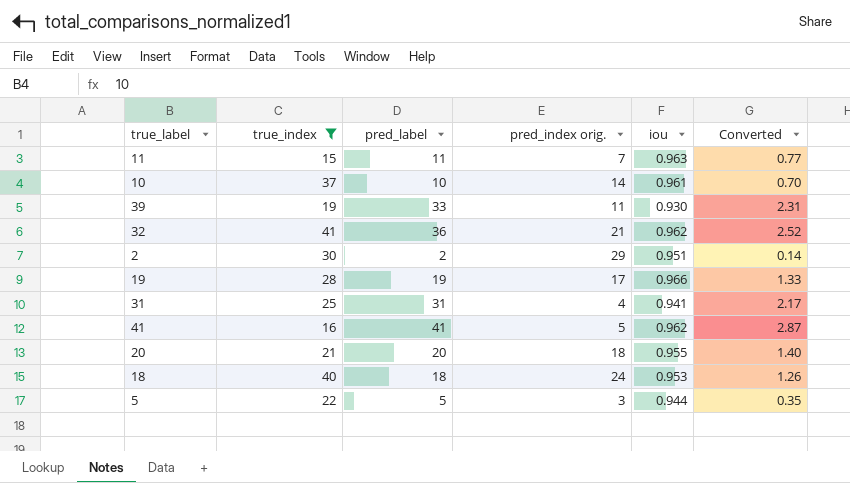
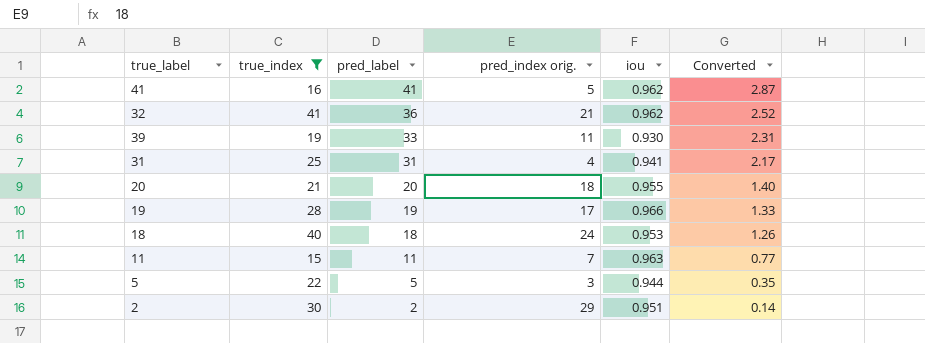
row order: none -> pred_label descending
row 10: 37 | 10 | 14 | 0.961 | 0.70 -> none

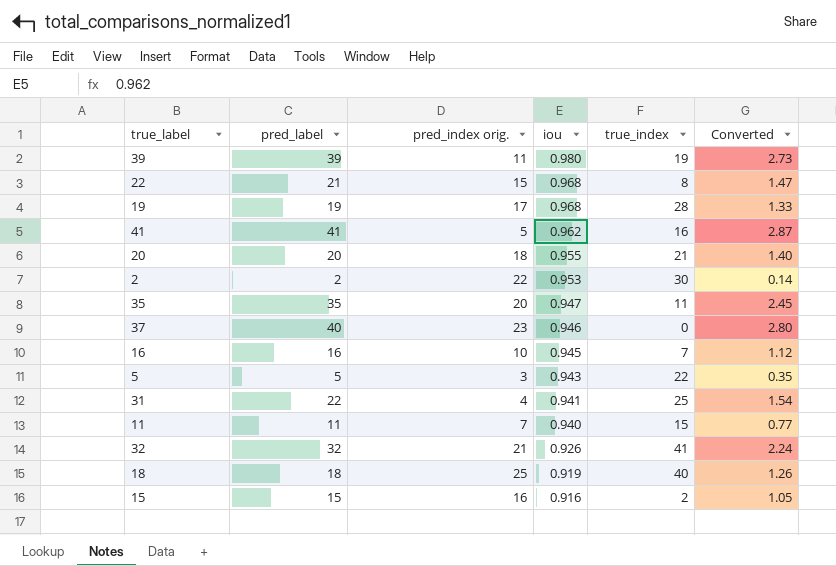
filter: true_index >= 15 -> none
row order: pred_label descending -> iou descending
column true_index | position: 2 -> 5
39 | pred_label: 33 -> 39
39 | iou: 0.930 -> 0.980
39 | Converted: 2.31 -> 2.73
19 | iou: 0.966 -> 0.968
2 | pred_index orig.: 29 -> 22
2 | iou: 0.951 -> 0.953
5 | iou: 0.944 -> 0.943
31 | pred_label: 31 -> 22
31 | Converted: 2.17 -> 1.54
11 | iou: 0.963 -> 0.940
32 | pred_label: 36 -> 32
32 | iou: 0.962 -> 0.926
32 | Converted: 2.52 -> 2.24
18 | pred_index orig.: 24 -> 25
18 | iou: 0.953 -> 0.919

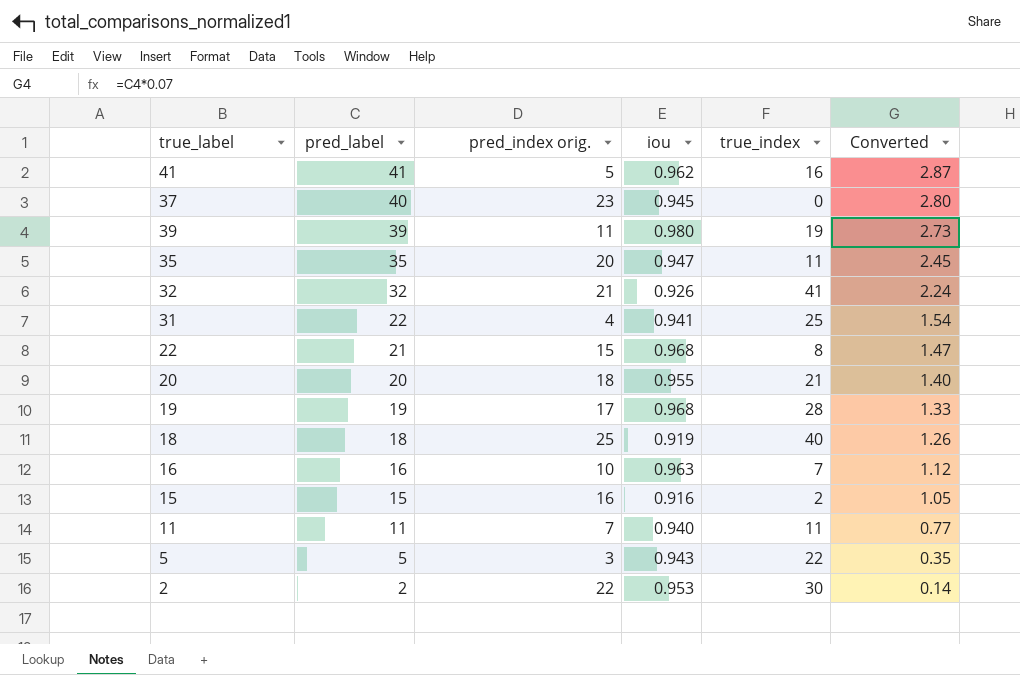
row order: iou descending -> pred_label descending
37 | iou: 0.946 -> 0.945
16 | iou: 0.945 -> 0.963
11 | true_index: 15 -> 11

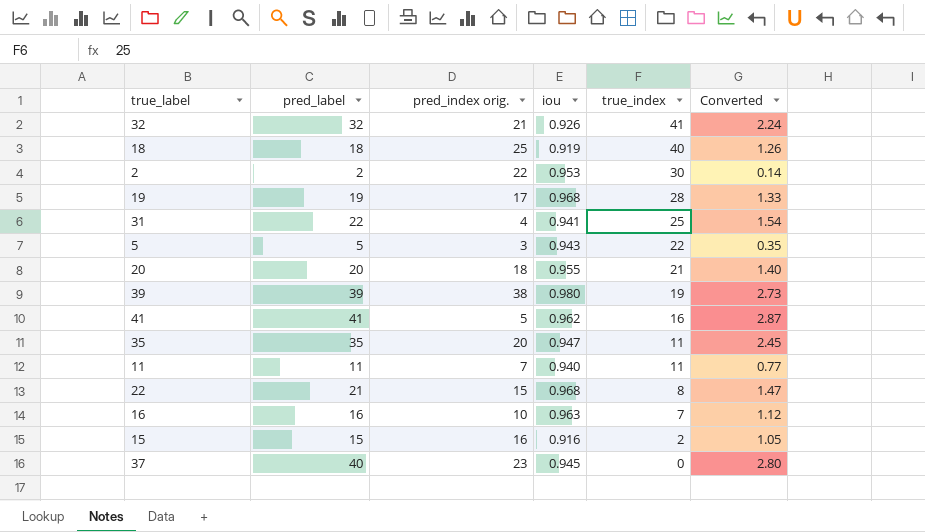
row order: pred_label descending -> true_index descending
39 | pred_index orig.: 11 -> 38

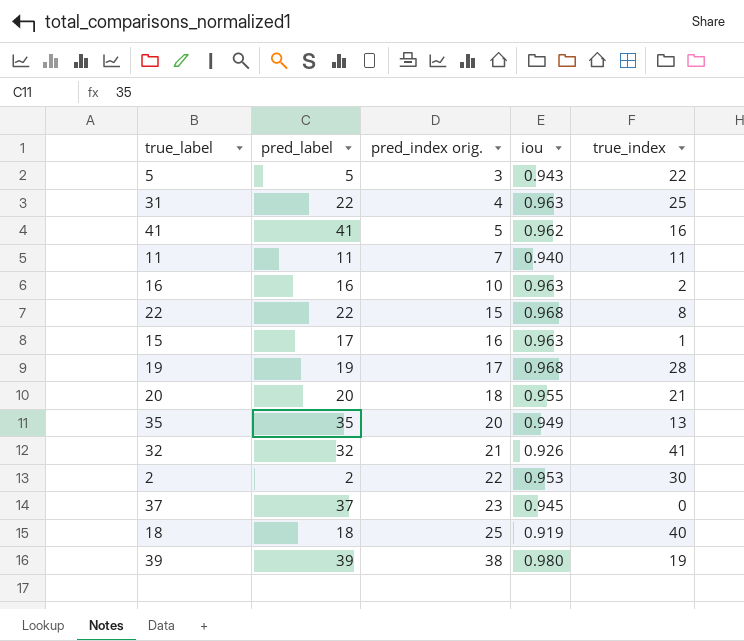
row order: true_index descending -> pred_index orig. ascending
column Converted | formula: [pred_label] * 0.07 -> none
31 | iou: 0.941 -> 0.963
16 | true_index: 7 -> 2
22 | pred_label: 21 -> 22
15 | pred_label: 15 -> 17
15 | iou: 0.916 -> 0.963
15 | true_index: 2 -> 1
35 | iou: 0.947 -> 0.949
35 | true_index: 11 -> 13
37 | pred_label: 40 -> 37

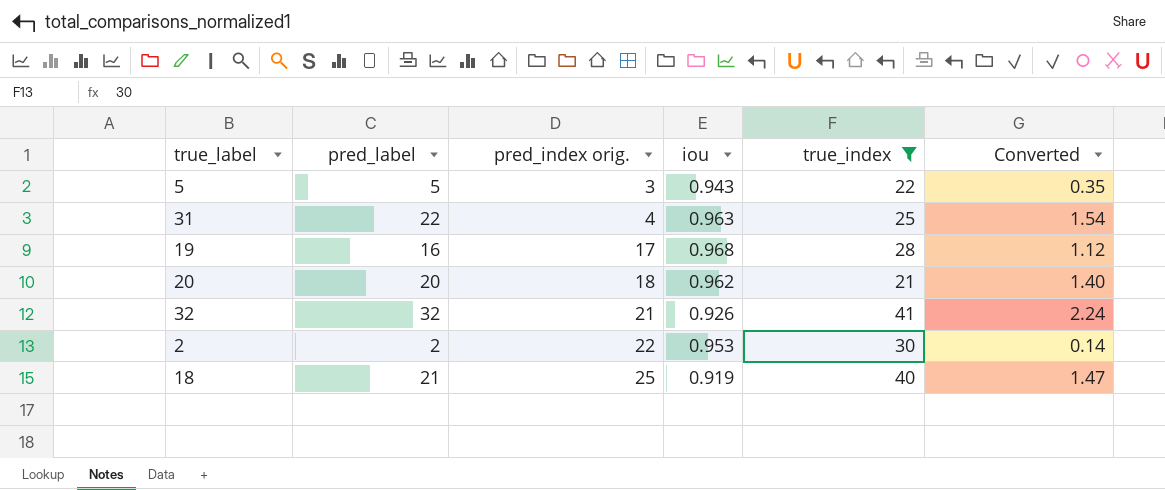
filter: none -> true_index >= 21
column Converted | formula: none -> [pred_label] * 0.07
19 | pred_label: 19 -> 16
20 | iou: 0.955 -> 0.962
18 | pred_label: 18 -> 21

